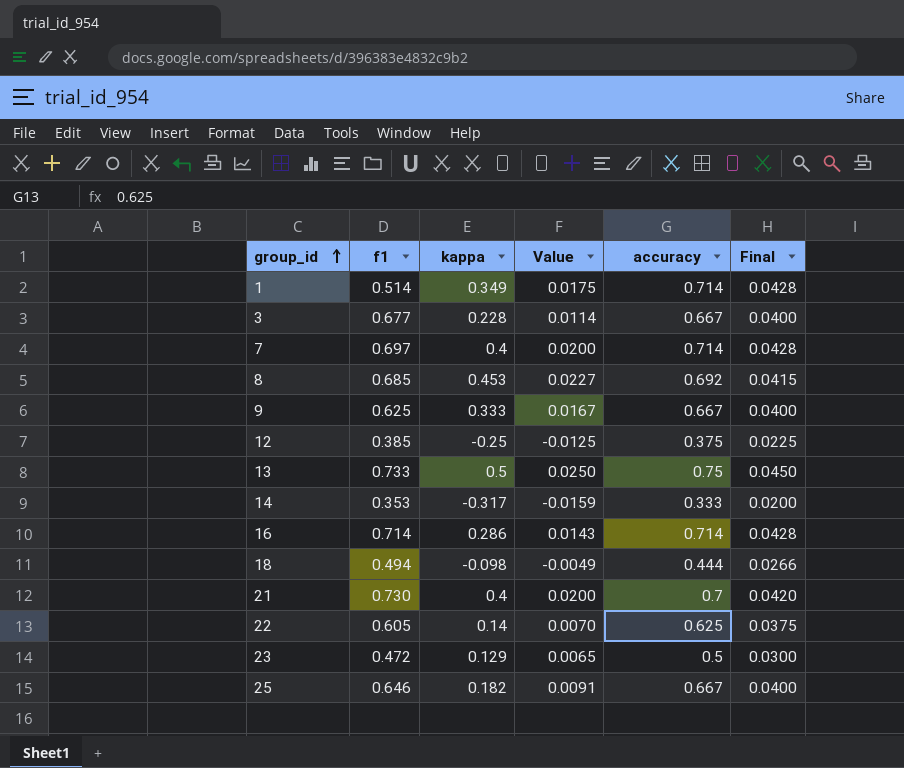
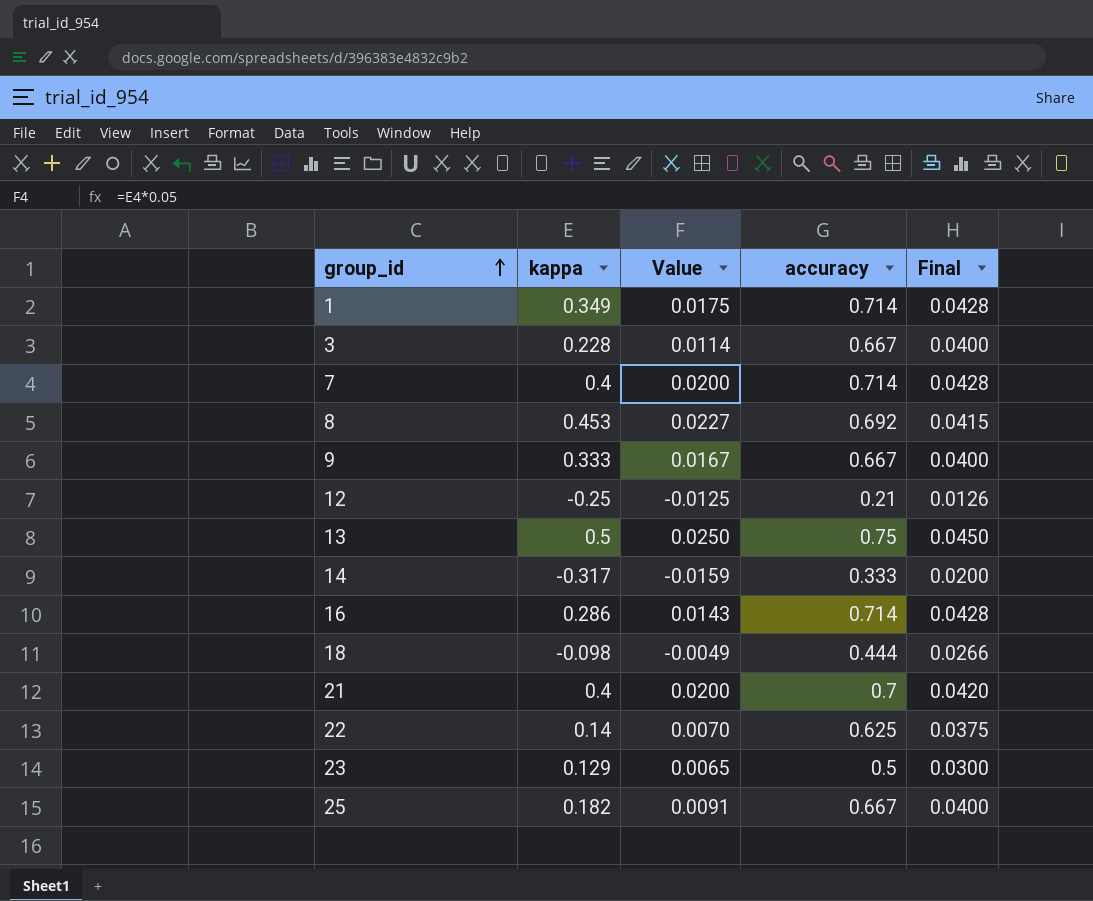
column f1 | position: 2 -> none
12 | accuracy: 0.375 -> 0.21
12 | Final: 0.0225 -> 0.0126

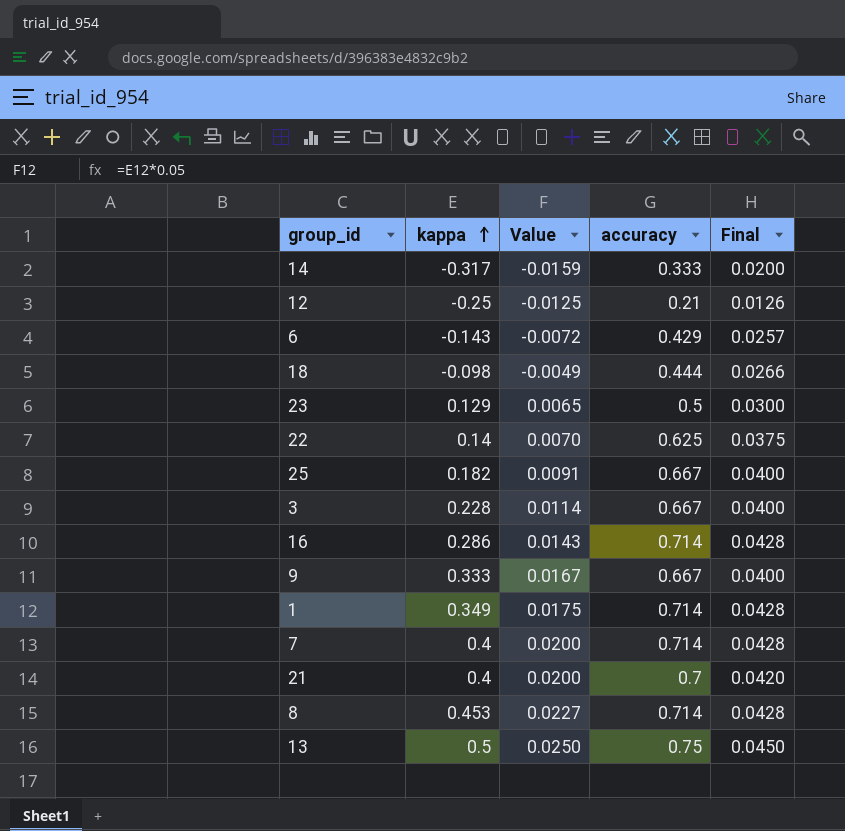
row order: group_id ascending -> kappa ascending
row 6: none -> -0.143 | -0.0072 | 0.429 | 0.0257
8 | accuracy: 0.692 -> 0.714
8 | Final: 0.0415 -> 0.0428

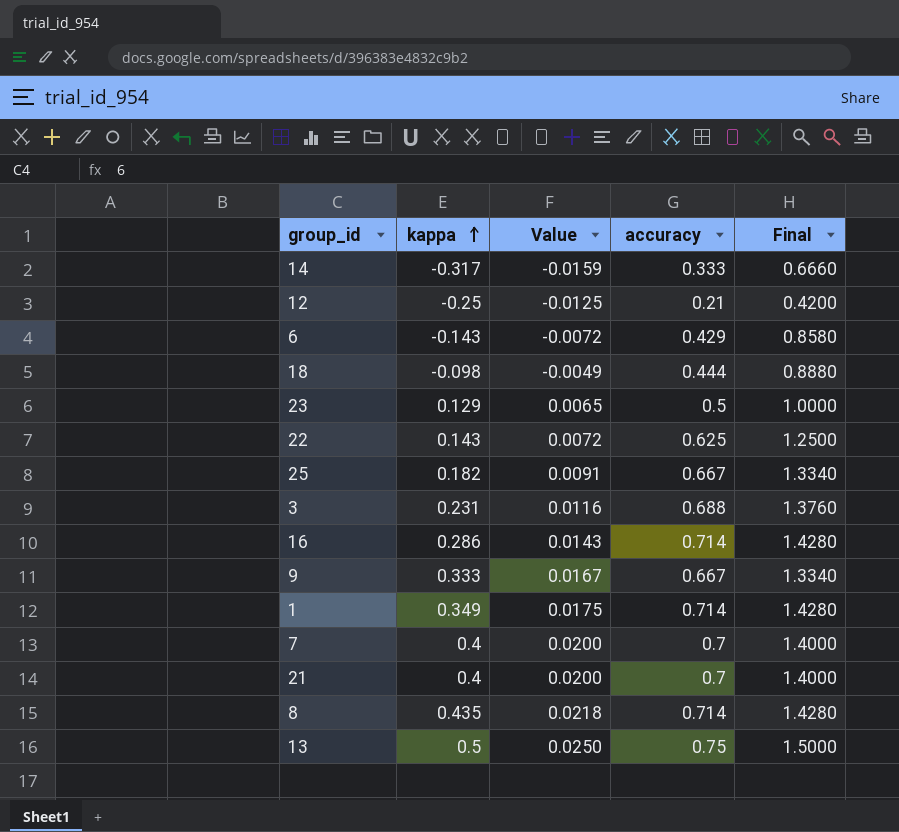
column Final | formula: [accuracy] * 0.06 -> [accuracy] * 2
22 | kappa: 0.14 -> 0.143
22 | Value: 0.0070 -> 0.0072
3 | kappa: 0.228 -> 0.231
3 | Value: 0.0114 -> 0.0116
3 | accuracy: 0.667 -> 0.688
7 | accuracy: 0.714 -> 0.7
8 | kappa: 0.453 -> 0.435
8 | Value: 0.0227 -> 0.0218

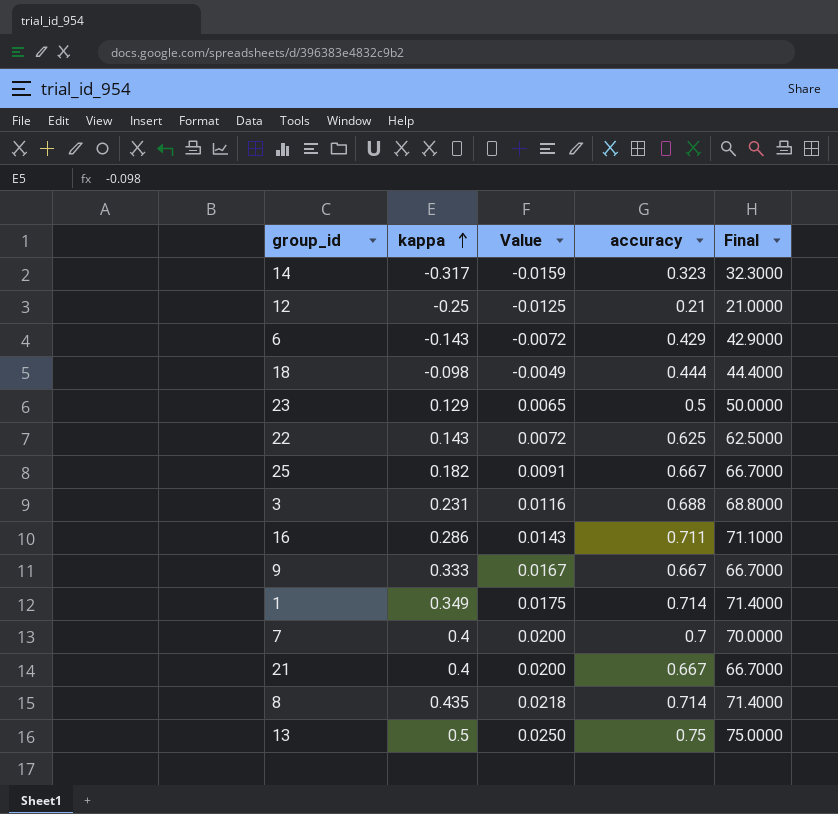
column Final | formula: [accuracy] * 2 -> [accuracy] * 100
14 | accuracy: 0.333 -> 0.323
16 | accuracy: 0.714 -> 0.711
21 | accuracy: 0.7 -> 0.667

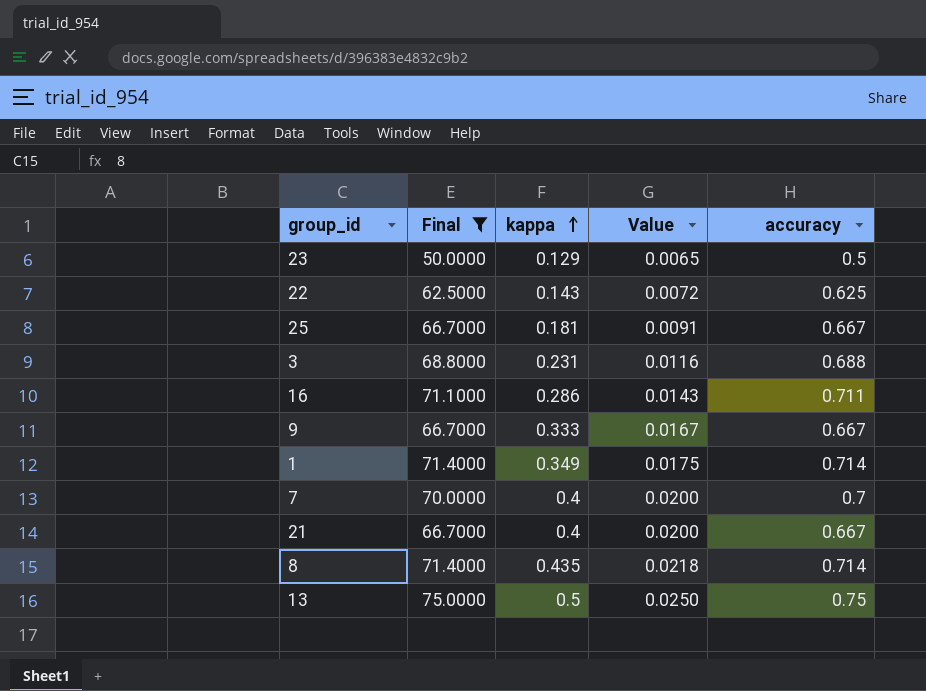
filter: none -> Final >= 50.0000
column Final | position: 5 -> 2
25 | kappa: 0.182 -> 0.181

